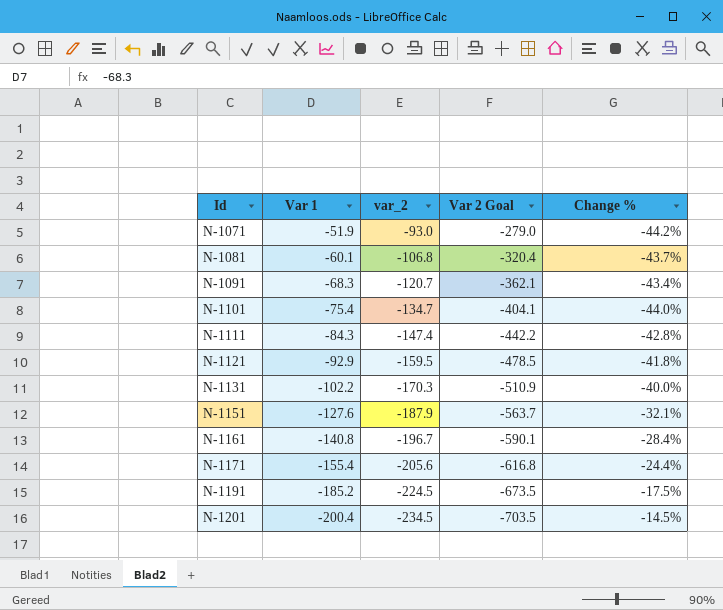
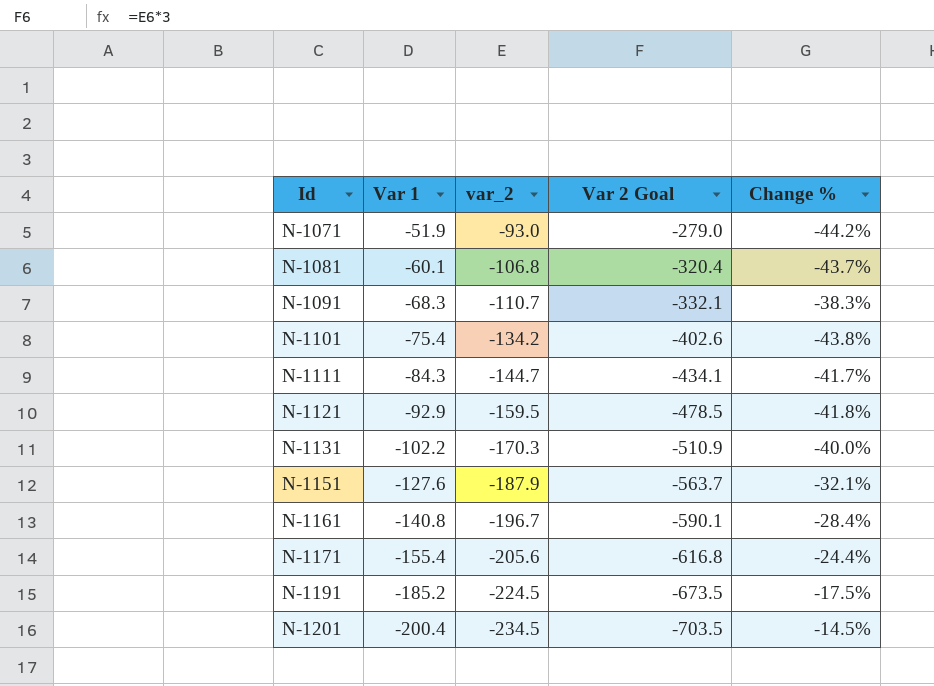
N-1091 | var_2: -120.7 -> -110.7
N-1091 | Var 2 Goal: -362.1 -> -332.1
N-1091 | Change %: -43.4% -> -38.3%
N-1101 | var_2: -134.7 -> -134.2
N-1101 | Var 2 Goal: -404.1 -> -402.6
N-1101 | Change %: -44.0% -> -43.8%
N-1111 | var_2: -147.4 -> -144.7
N-1111 | Var 2 Goal: -442.2 -> -434.1
N-1111 | Change %: -42.8% -> -41.7%

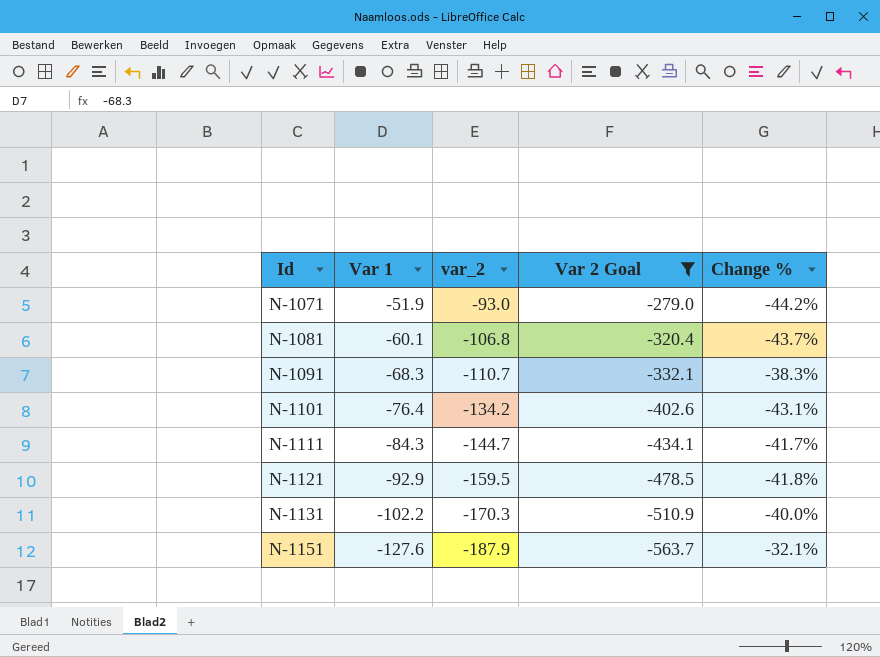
filter: none -> Var 2 Goal >= -563.7
N-1101 | Var 1: -75.4 -> -76.4
N-1101 | Change %: -43.8% -> -43.1%

